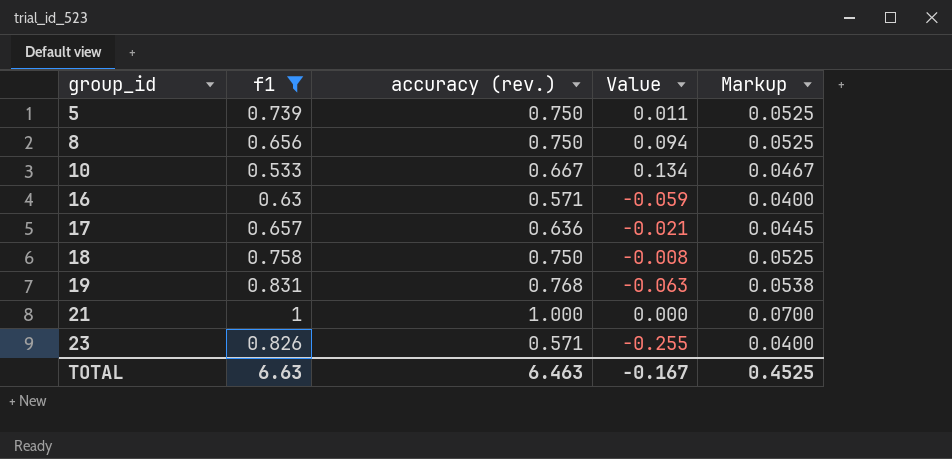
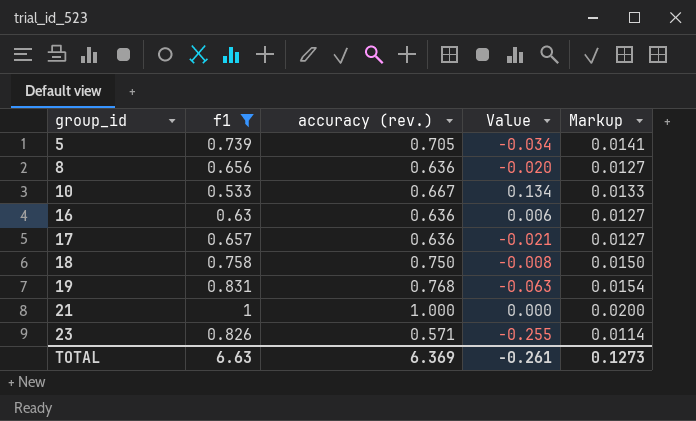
column Markup | formula: [accuracy (rev.)] * 0.07 -> [accuracy (rev.)] * 0.02
5 | accuracy (rev.): 0.750 -> 0.705
5 | Value: 0.011 -> -0.034
8 | accuracy (rev.): 0.750 -> 0.636
8 | Value: 0.094 -> -0.020
16 | accuracy (rev.): 0.571 -> 0.636
16 | Value: -0.059 -> 0.006
TOTAL | accuracy (rev.): 6.463 -> 6.369
TOTAL | Value: -0.167 -> -0.261
TOTAL | Markup: 0.4525 -> 0.1273

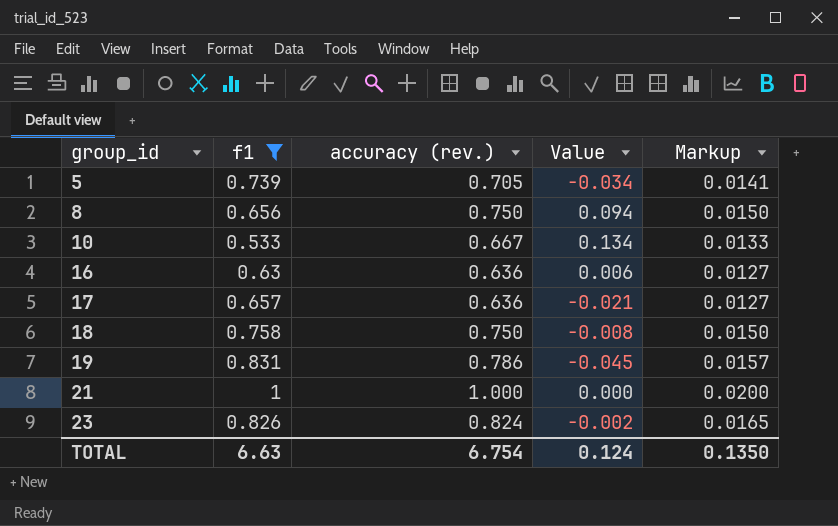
8 | accuracy (rev.): 0.636 -> 0.750
8 | Value: -0.020 -> 0.094
8 | Markup: 0.0127 -> 0.0150
19 | accuracy (rev.): 0.768 -> 0.786
19 | Value: -0.063 -> -0.045
19 | Markup: 0.0154 -> 0.0157
23 | accuracy (rev.): 0.571 -> 0.824
23 | Value: -0.255 -> -0.002
23 | Markup: 0.0114 -> 0.0165
TOTAL | accuracy (rev.): 6.369 -> 6.754
TOTAL | Value: -0.261 -> 0.124
TOTAL | Markup: 0.1273 -> 0.1350

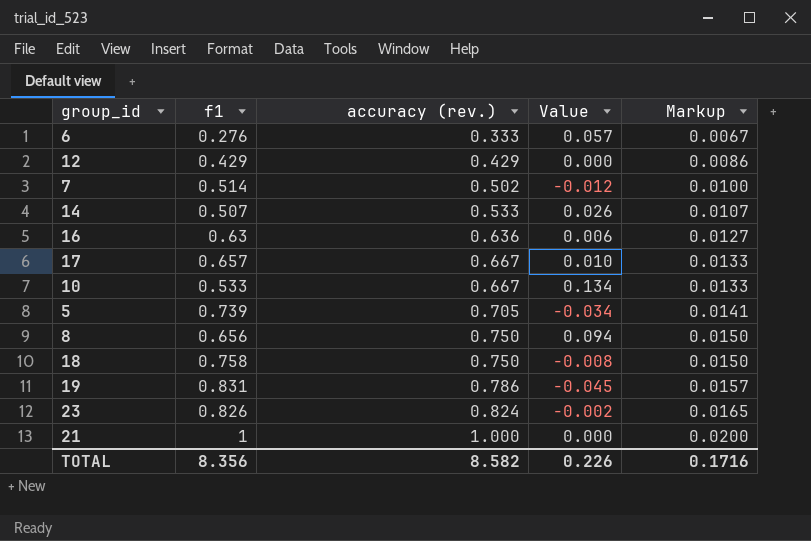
filter: f1 >= 0.533 -> none
row order: group_id ascending -> accuracy (rev.) ascending
17 | accuracy (rev.): 0.636 -> 0.667
17 | Value: -0.021 -> 0.010
17 | Markup: 0.0127 -> 0.0133
TOTAL | f1: 6.63 -> 8.356
TOTAL | accuracy (rev.): 6.754 -> 8.582
TOTAL | Value: 0.124 -> 0.226
TOTAL | Markup: 0.1350 -> 0.1716

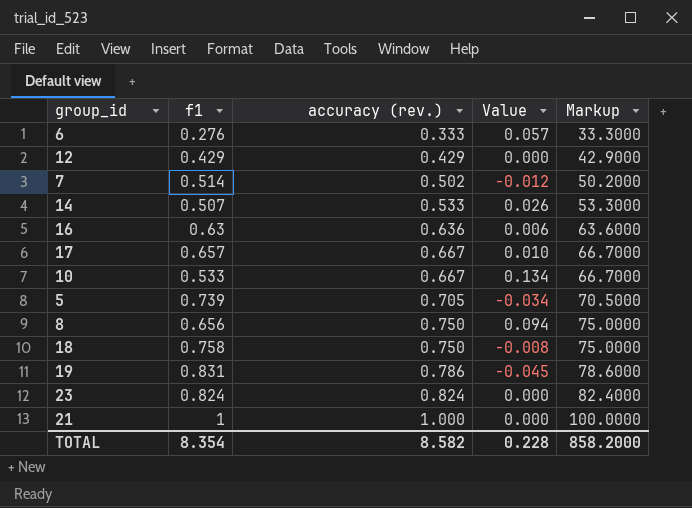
column Markup | formula: [accuracy (rev.)] * 0.02 -> [accuracy (rev.)] * 100
23 | f1: 0.826 -> 0.824
23 | Value: -0.002 -> 0.000
TOTAL | f1: 8.356 -> 8.354
TOTAL | Value: 0.226 -> 0.228
TOTAL | Markup: 0.1716 -> 858.2000

